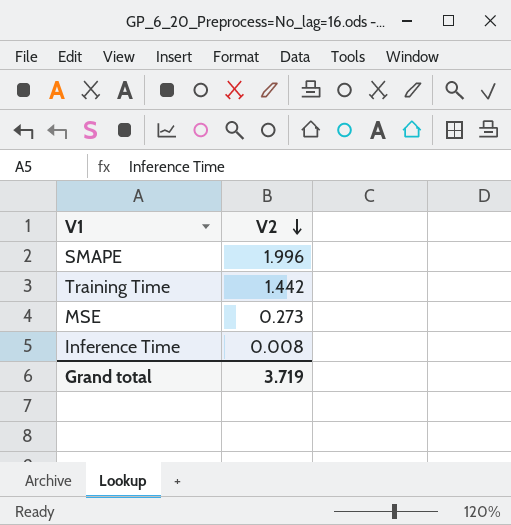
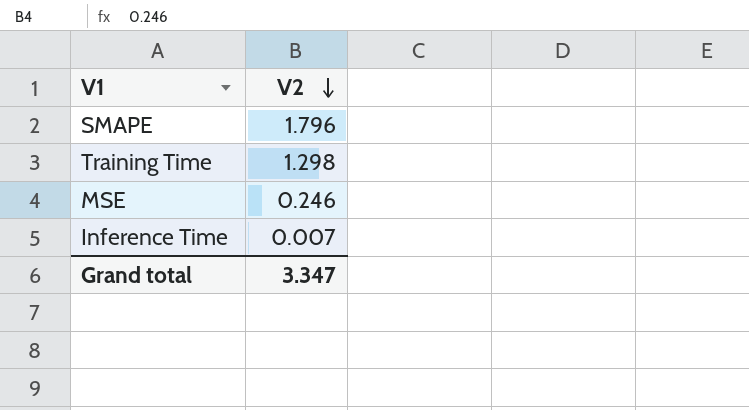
SMAPE | V2: 1.996 -> 1.796
Training Time | V2: 1.442 -> 1.298
MSE | V2: 0.273 -> 0.246
Inference Time | V2: 0.008 -> 0.007
Grand total | V2: 3.719 -> 3.347

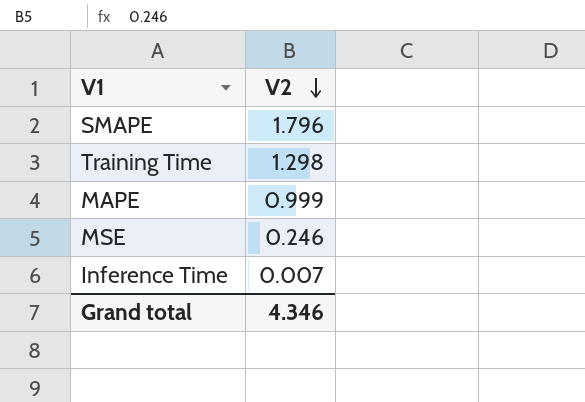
row MAPE: none -> 0.999
Grand total | V2: 3.347 -> 4.346

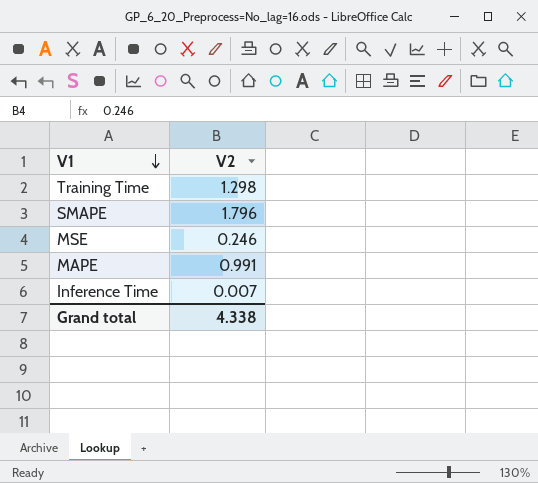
row order: V2 descending -> V1 descending
MAPE | V2: 0.999 -> 0.991
Grand total | V2: 4.346 -> 4.338

